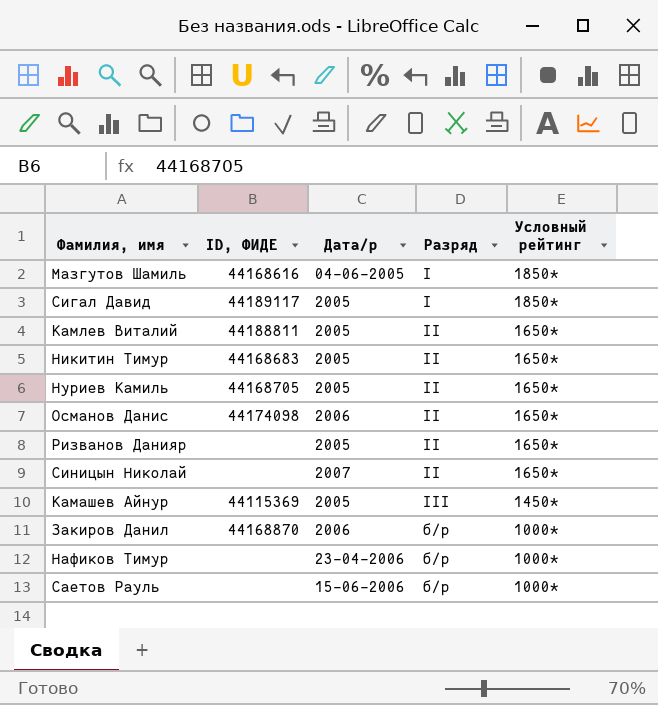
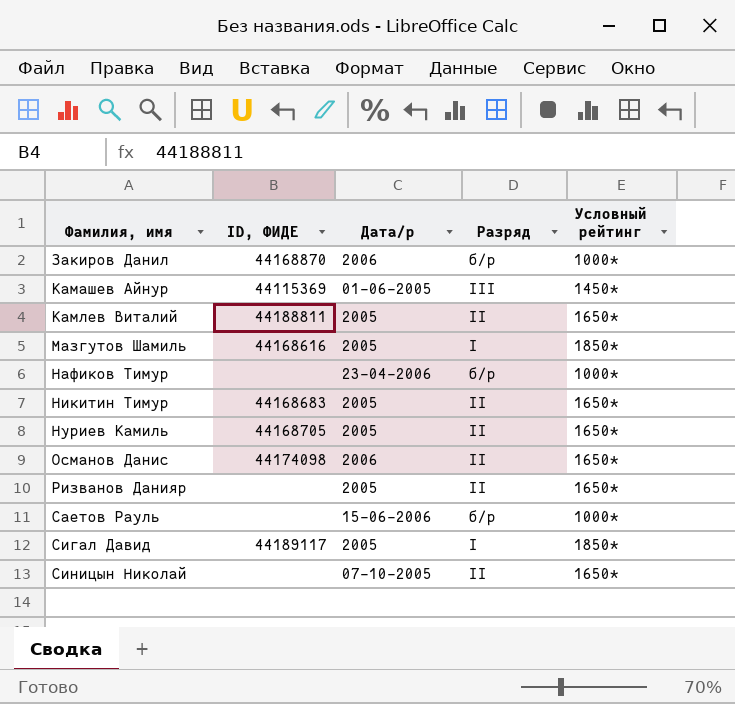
row order: Разряд ascending -> Фамилия, имя ascending
Камашев Айнур | Дата/р: 2005 -> 01-06-2005
Мазгутов Шамиль | Дата/р: 04-06-2005 -> 2005
Синицын Николай | Дата/р: 2007 -> 07-10-2005

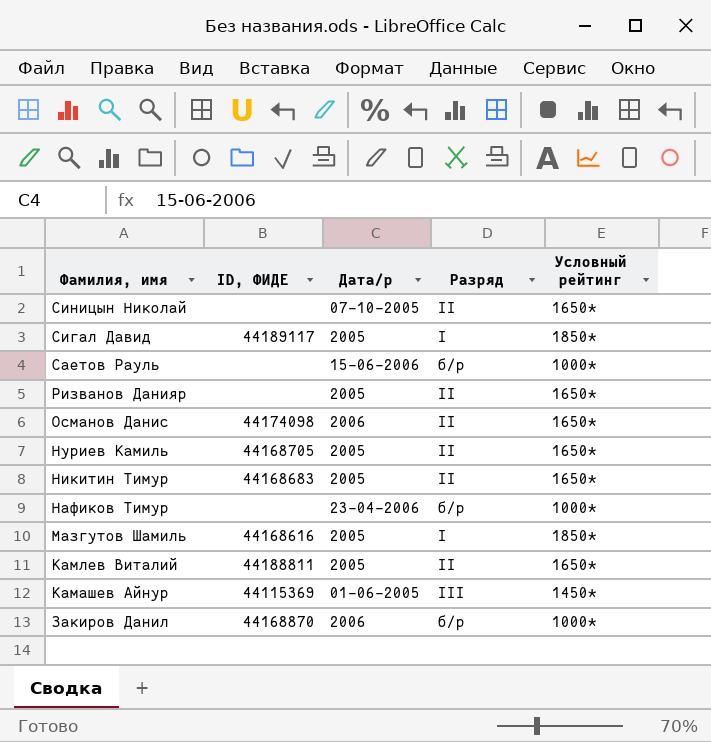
row order: Фамилия, имя ascending -> Фамилия, имя descending

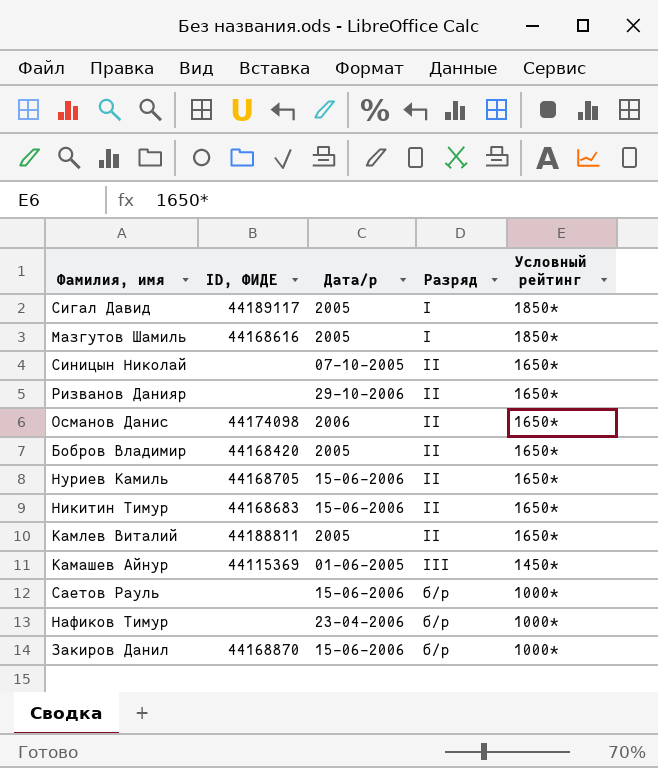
row order: Фамилия, имя descending -> Разряд ascending
Ризванов Данияр | Дата/р: 2005 -> 29-10-2006
row Бобров Владимир: none -> 44168420 | 2005 | II | 1650*
Нуриев Камиль | Дата/р: 2005 -> 15-06-2006
Никитин Тимур | Дата/р: 2005 -> 15-06-2006
Закиров Данил | Дата/р: 2006 -> 15-06-2006

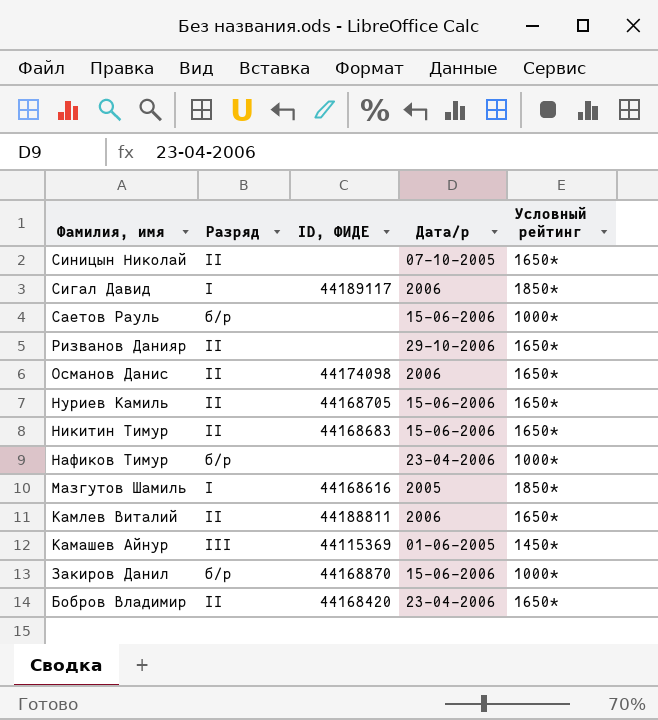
row order: Разряд ascending -> Фамилия, имя descending
column Разряд | position: 4 -> 2
Сигал Давид | Дата/р: 2005 -> 2006
Камлев Виталий | Дата/р: 2005 -> 2006
Бобров Владимир | Дата/р: 2005 -> 23-04-2006

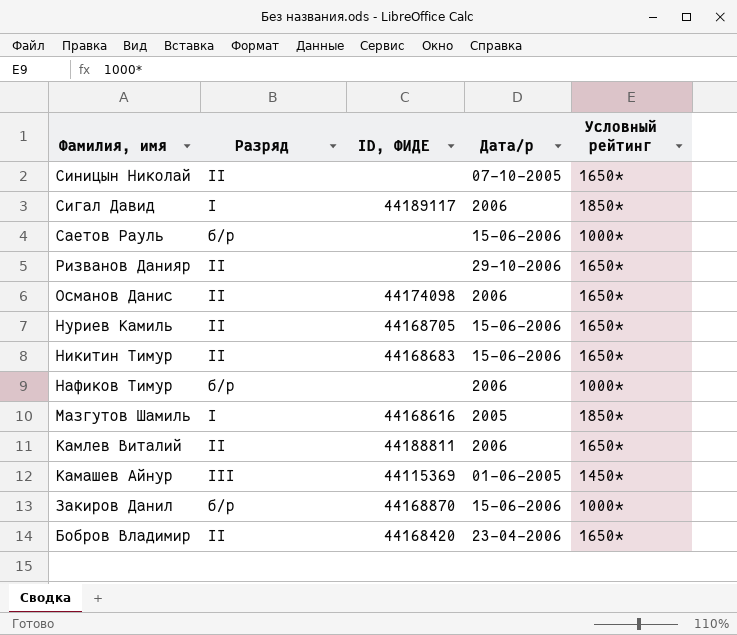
Нафиков Тимур | Дата/р: 23-04-2006 -> 2006

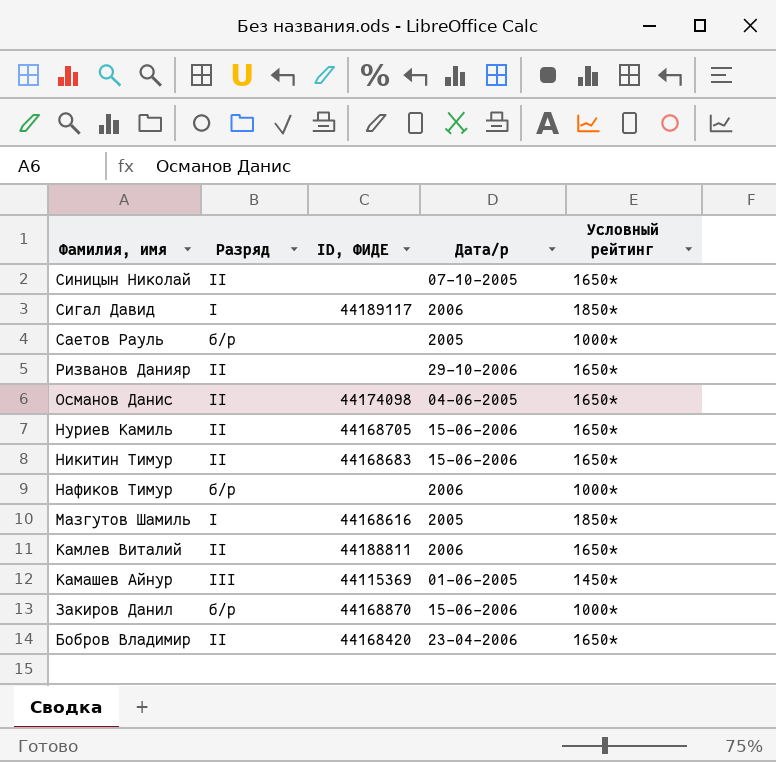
Саетов Рауль | Дата/р: 15-06-2006 -> 2005
Османов Данис | Дата/р: 2006 -> 04-06-2005

